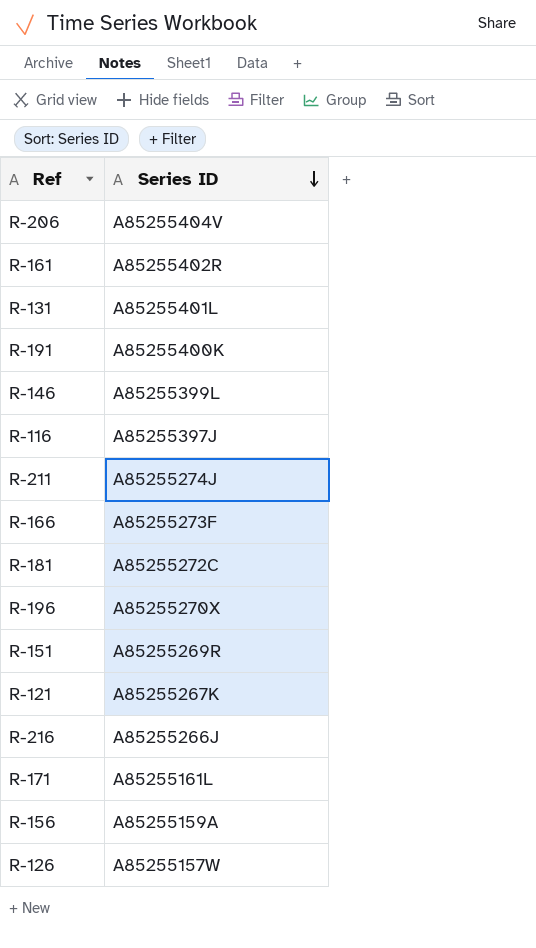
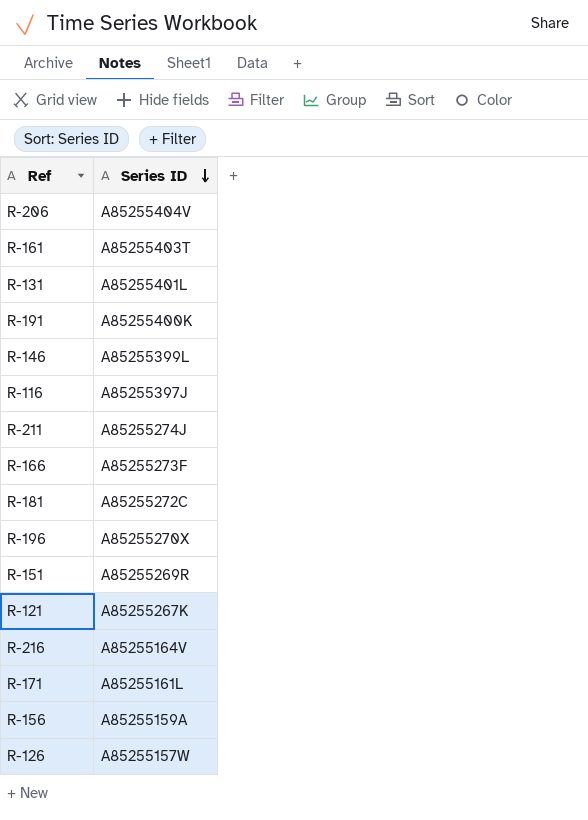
R-161 | Series ID: A85255402R -> A85255403T
R-216 | Series ID: A85255266J -> A85255164V

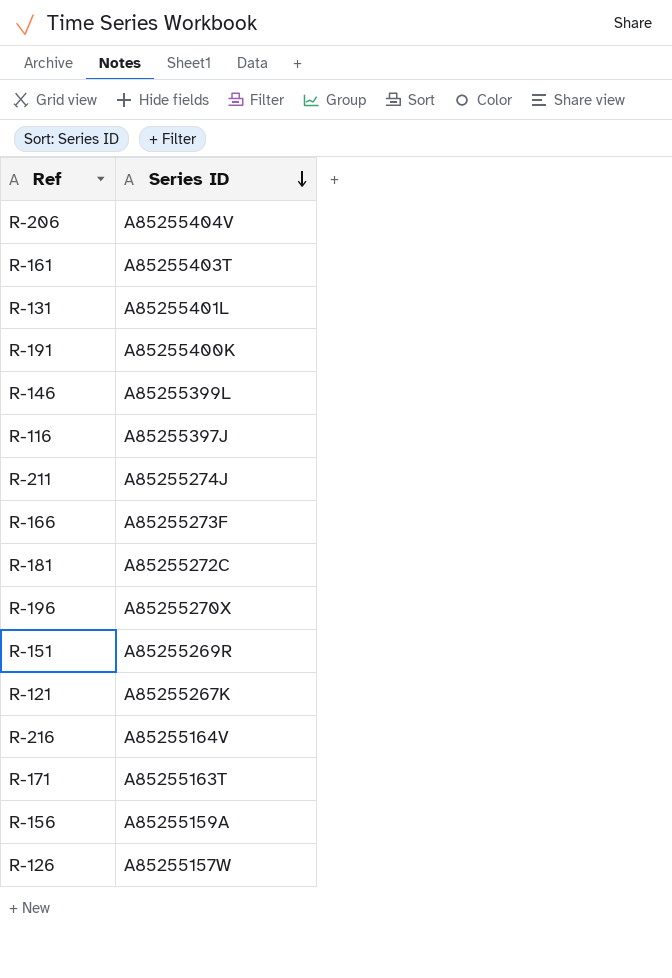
R-171 | Series ID: A85255161L -> A85255163T

